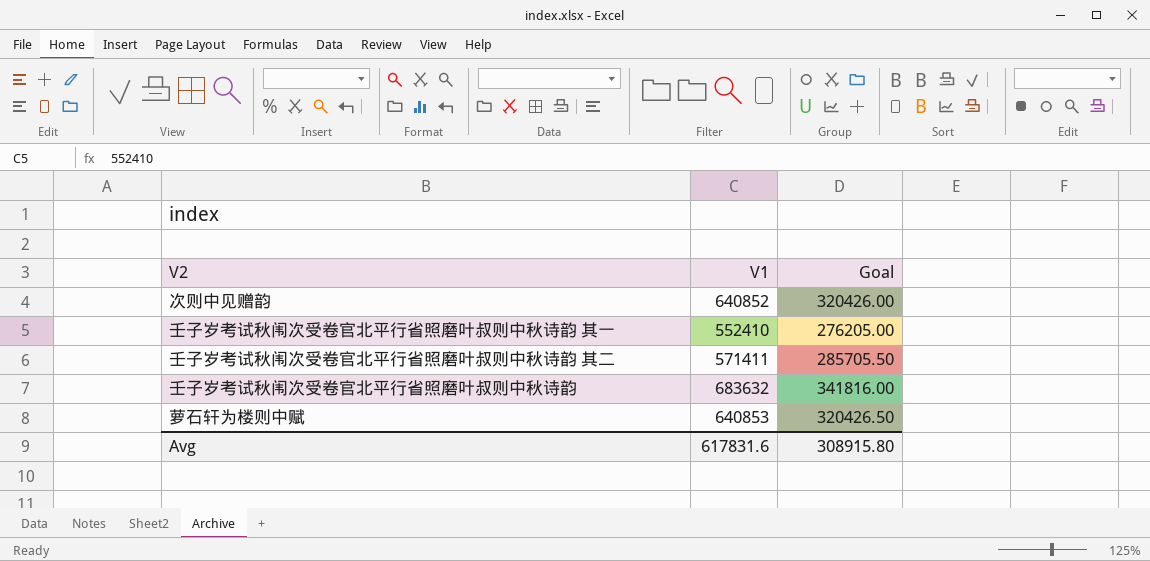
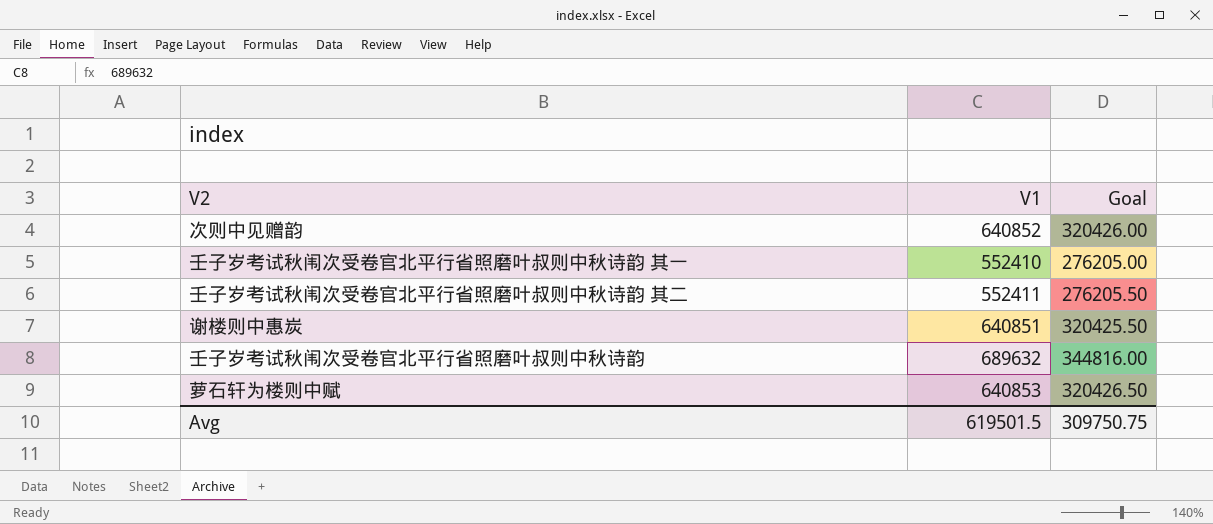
壬子岁考试秋闱次受卷官北平行省照磨叶叔则中秋诗韵 其二 | V1: 571411 -> 552411
壬子岁考试秋闱次受卷官北平行省照磨叶叔则中秋诗韵 其二 | Goal: 285705.50 -> 276205.50
row 谢楼则中惠炭: none -> 640851 | 320425.50
壬子岁考试秋闱次受卷官北平行省照磨叶叔则中秋诗韵 | V1: 683632 -> 689632
壬子岁考试秋闱次受卷官北平行省照磨叶叔则中秋诗韵 | Goal: 341816.00 -> 344816.00
Avg | V1: 617831.6 -> 619501.5
Avg | Goal: 308915.80 -> 309750.75

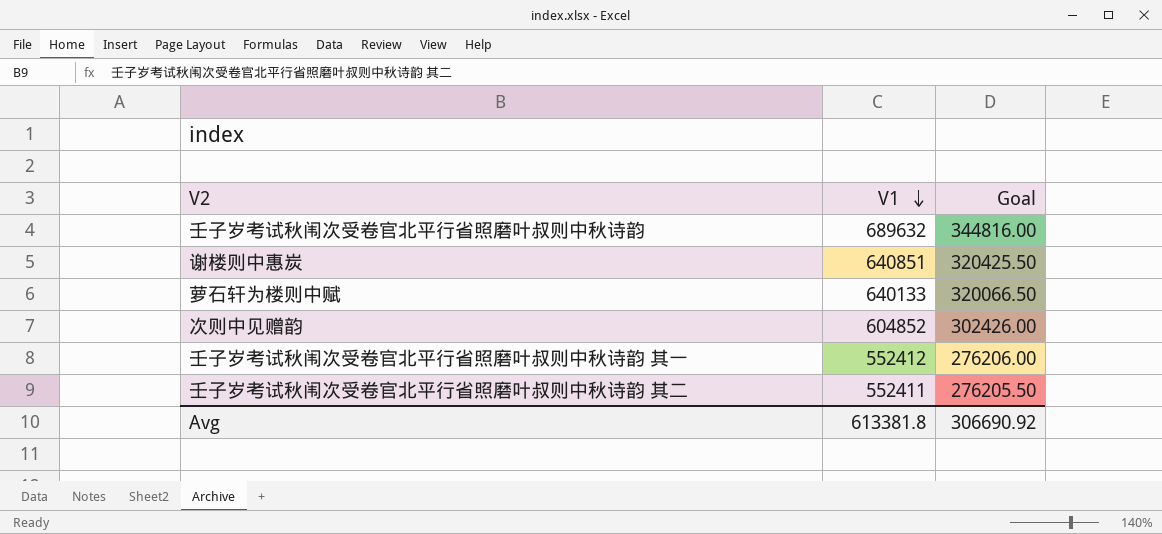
row order: none -> V1 descending
萝石轩为楼则中赋 | V1: 640853 -> 640133
萝石轩为楼则中赋 | Goal: 320426.50 -> 320066.50
次则中见赠韵 | V1: 640852 -> 604852
次则中见赠韵 | Goal: 320426.00 -> 302426.00
壬子岁考试秋闱次受卷官北平行省照磨叶叔则中秋诗韵 其一 | V1: 552410 -> 552412
壬子岁考试秋闱次受卷官北平行省照磨叶叔则中秋诗韵 其一 | Goal: 276205.00 -> 276206.00
Avg | V1: 619501.5 -> 613381.8
Avg | Goal: 309750.75 -> 306690.92

